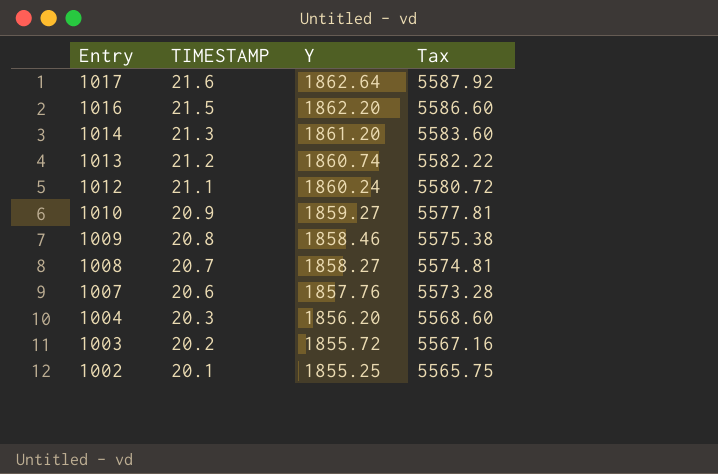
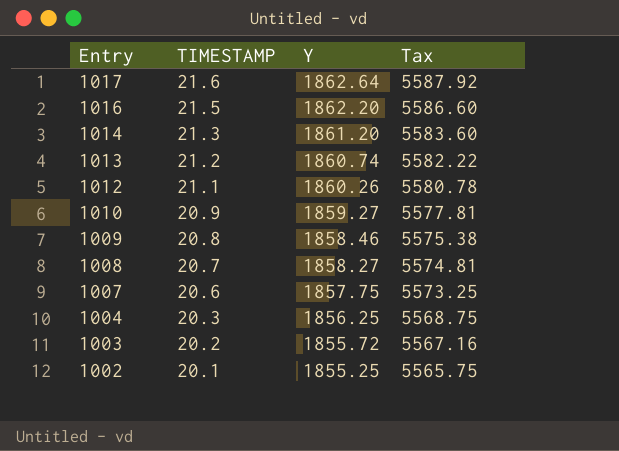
1012 | Y: 1860.24 -> 1860.26
1012 | Tax: 5580.72 -> 5580.78
1007 | Y: 1857.76 -> 1857.75
1007 | Tax: 5573.28 -> 5573.25
1004 | Y: 1856.20 -> 1856.25
1004 | Tax: 5568.60 -> 5568.75

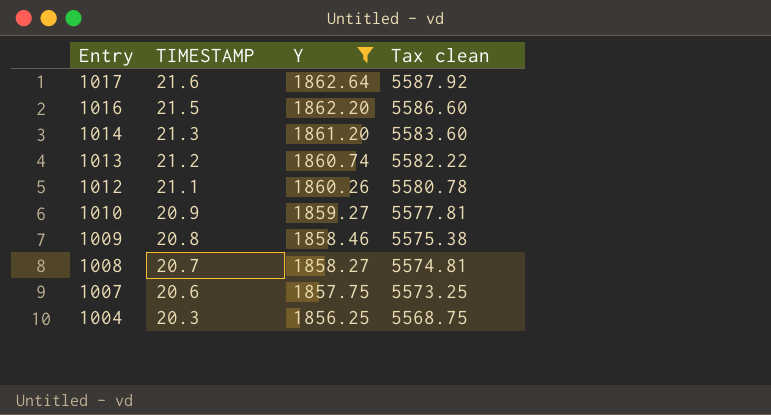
filter: none -> Y >= 1856.25
column name: Tax -> Tax clean

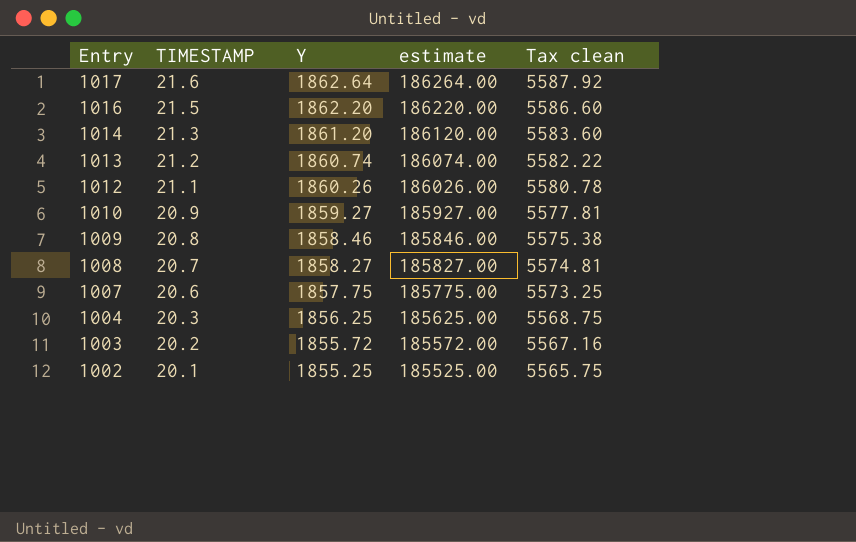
filter: Y >= 1856.25 -> none
column estimate | formula: none -> [Y] * 100

